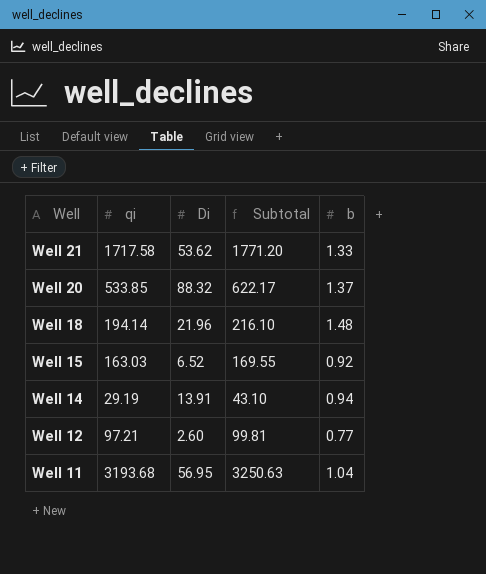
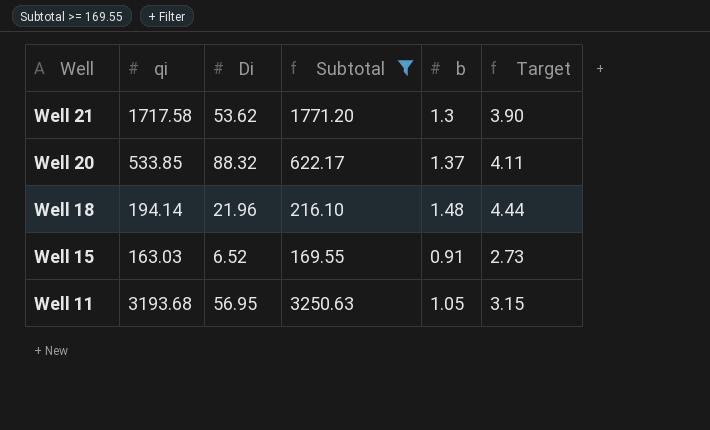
filter: none -> Subtotal >= 169.55
column Target | formula: none -> [b] * 3
Well 21 | b: 1.33 -> 1.3
Well 15 | b: 0.92 -> 0.91
Well 11 | b: 1.04 -> 1.05

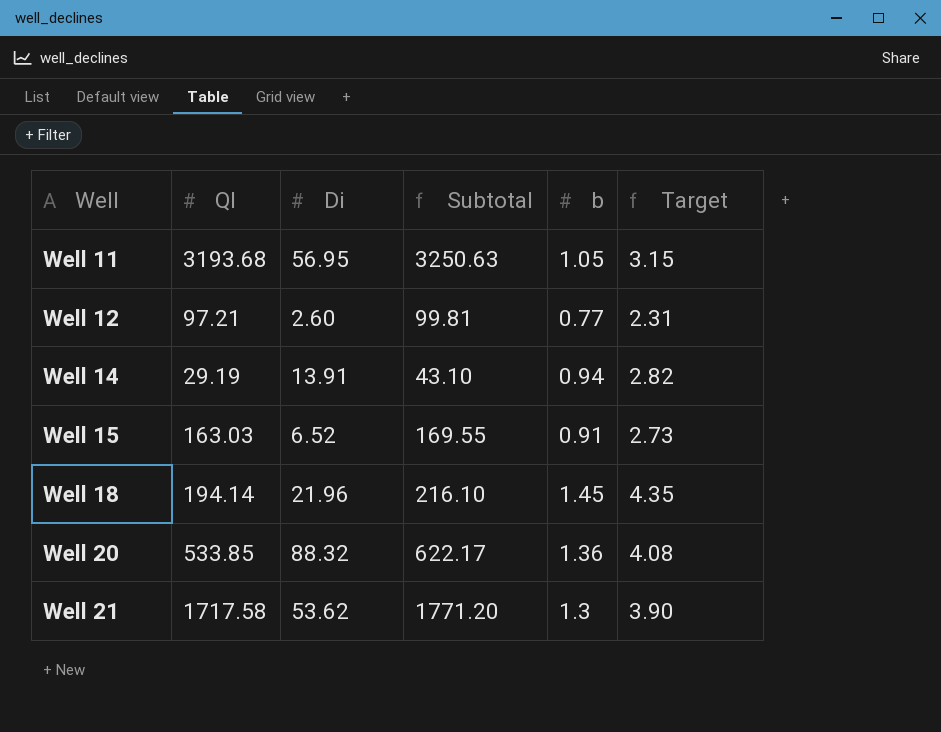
filter: Subtotal >= 169.55 -> none
row order: Well descending -> Well ascending
column name: qi -> QI
Well 18 | b: 1.48 -> 1.45
Well 18 | Target: 4.44 -> 4.35
Well 20 | b: 1.37 -> 1.36
Well 20 | Target: 4.11 -> 4.08

